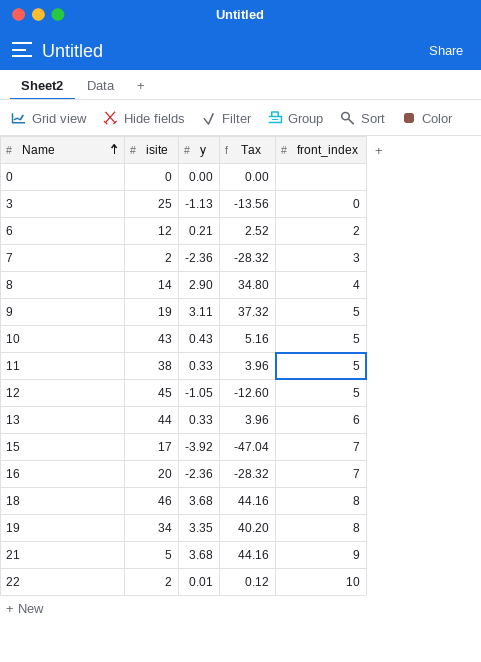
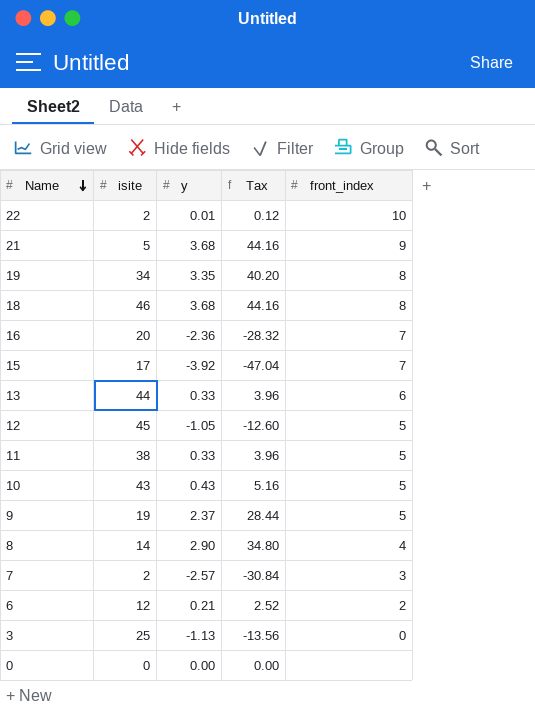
row order: Name ascending -> Name descending
9 | y: 3.11 -> 2.37
9 | Tax: 37.32 -> 28.44
7 | y: -2.36 -> -2.57
7 | Tax: -28.32 -> -30.84

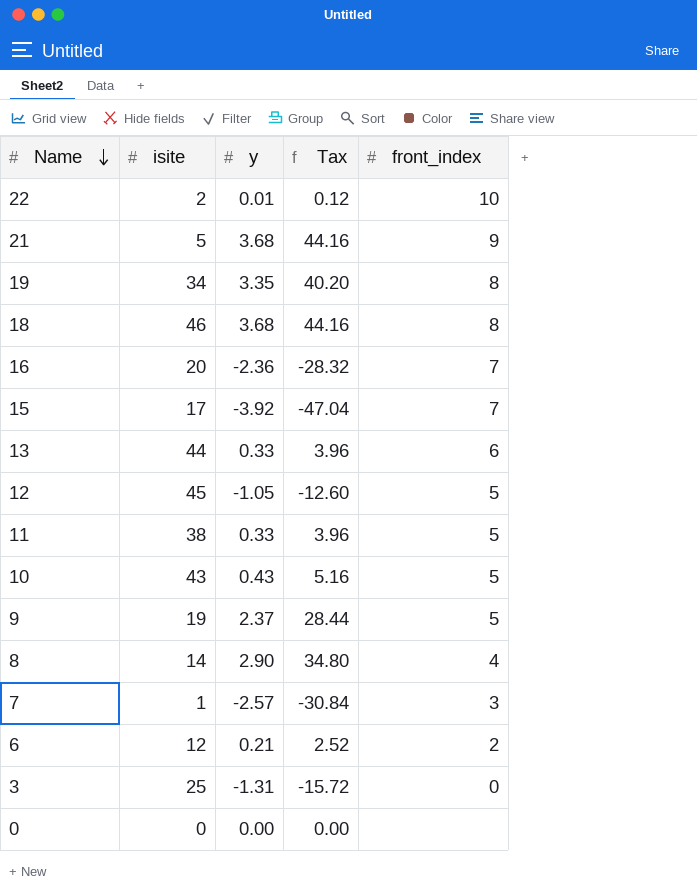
7 | isite: 2 -> 1
3 | y: -1.13 -> -1.31
3 | Tax: -13.56 -> -15.72

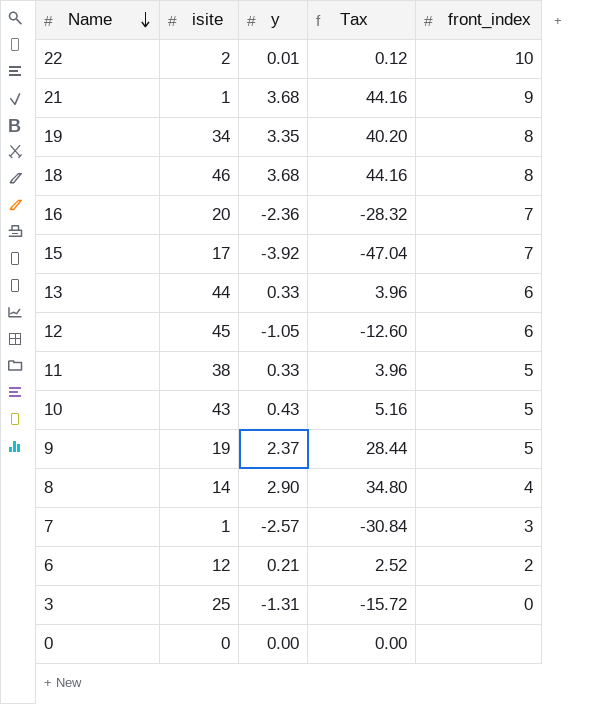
21 | isite: 5 -> 1
12 | front_index: 5 -> 6

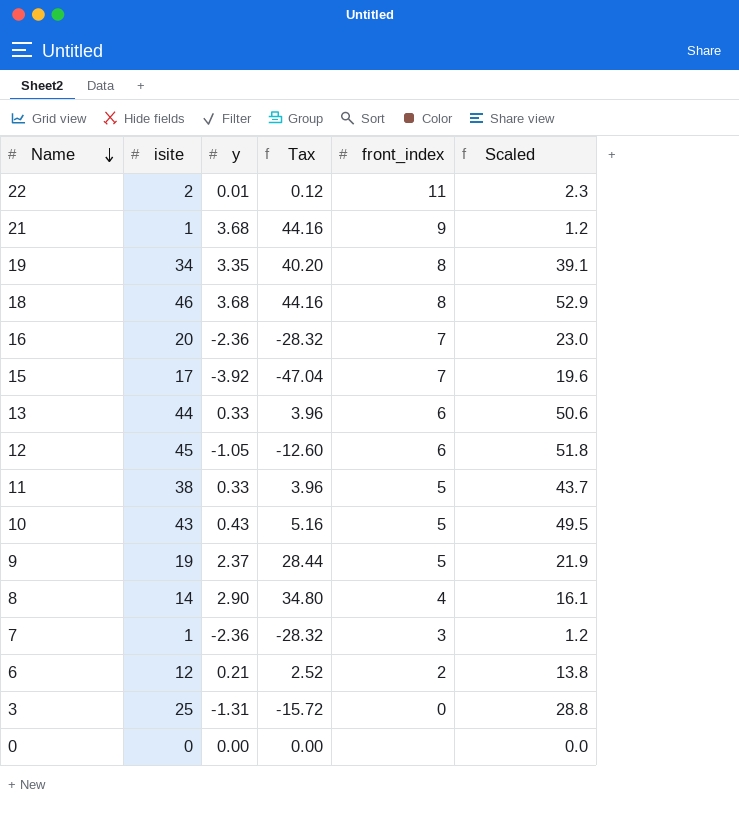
column Scaled | formula: none -> [isite] * 1.15
22 | front_index: 10 -> 11
7 | y: -2.57 -> -2.36
7 | Tax: -30.84 -> -28.32

